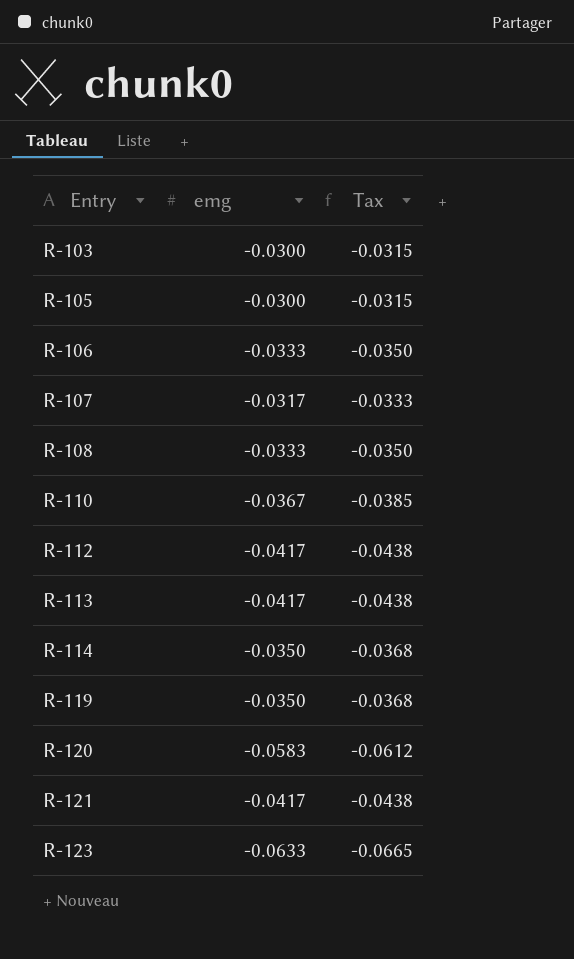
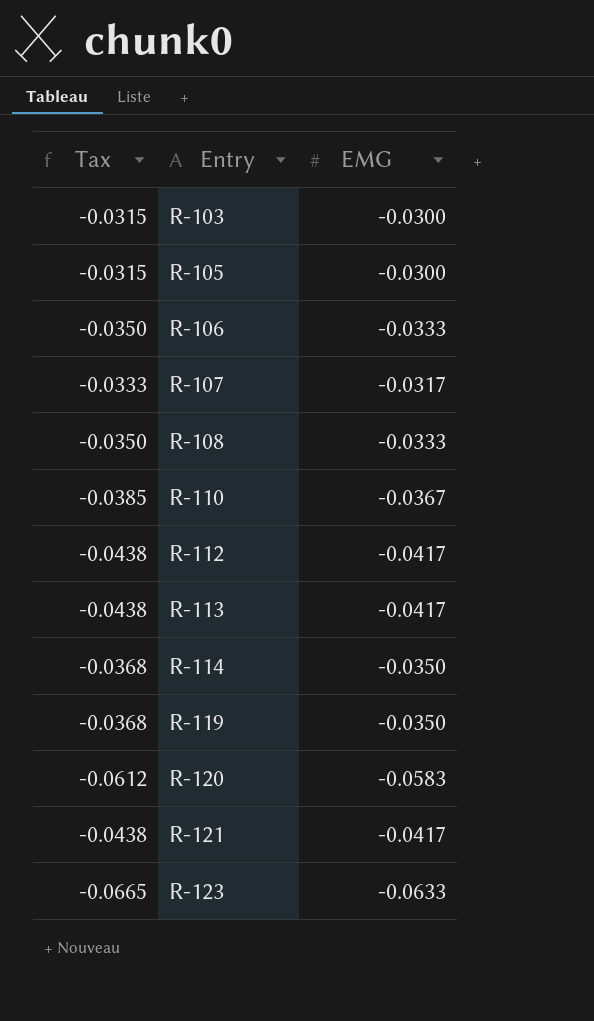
column Tax | position: 3 -> 1
column name: emg -> EMG

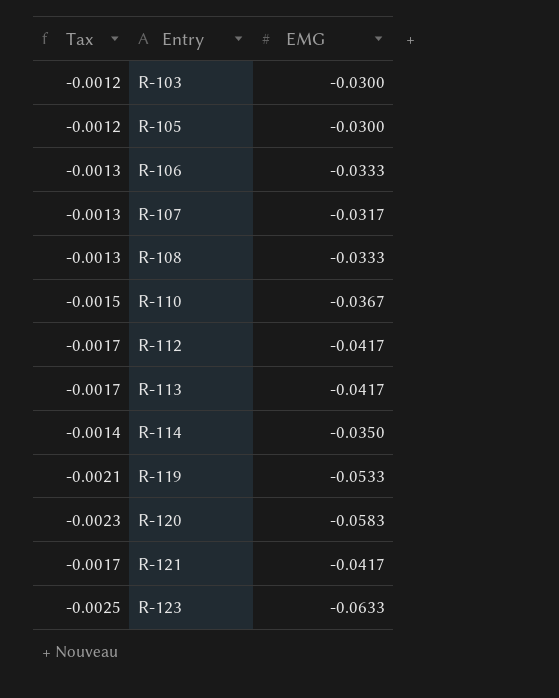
column Tax | formula: [EMG] * 1.05 -> [EMG] * 0.04
R-119 | EMG: -0.0350 -> -0.0533

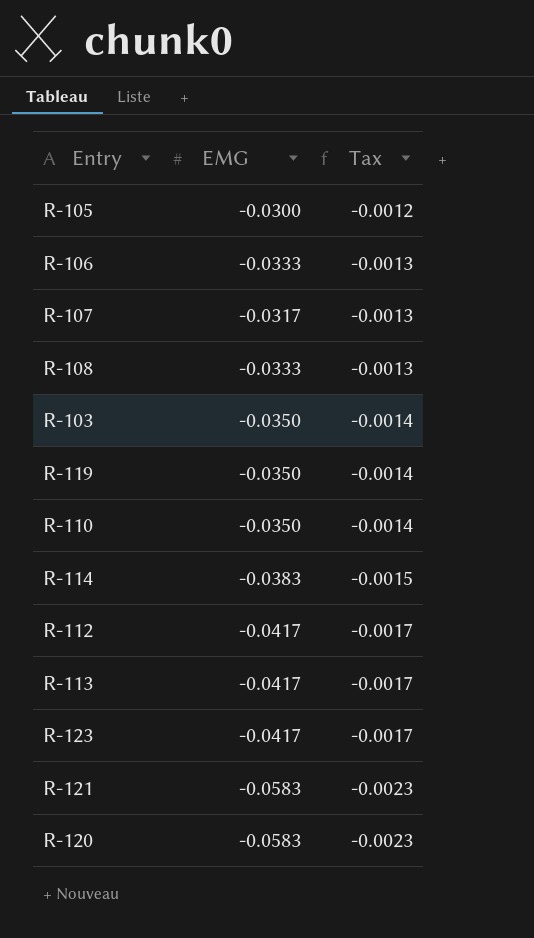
row order: Entry ascending -> Tax descending
column Tax | position: 1 -> 3
R-103 | EMG: -0.0300 -> -0.0350
R-103 | Tax: -0.0012 -> -0.0014
R-119 | EMG: -0.0533 -> -0.0350
R-119 | Tax: -0.0021 -> -0.0014
R-110 | EMG: -0.0367 -> -0.0350
R-110 | Tax: -0.0015 -> -0.0014
R-114 | EMG: -0.0350 -> -0.0383
R-114 | Tax: -0.0014 -> -0.0015
R-123 | EMG: -0.0633 -> -0.0417
R-123 | Tax: -0.0025 -> -0.0017
R-121 | EMG: -0.0417 -> -0.0583
R-121 | Tax: -0.0017 -> -0.0023

